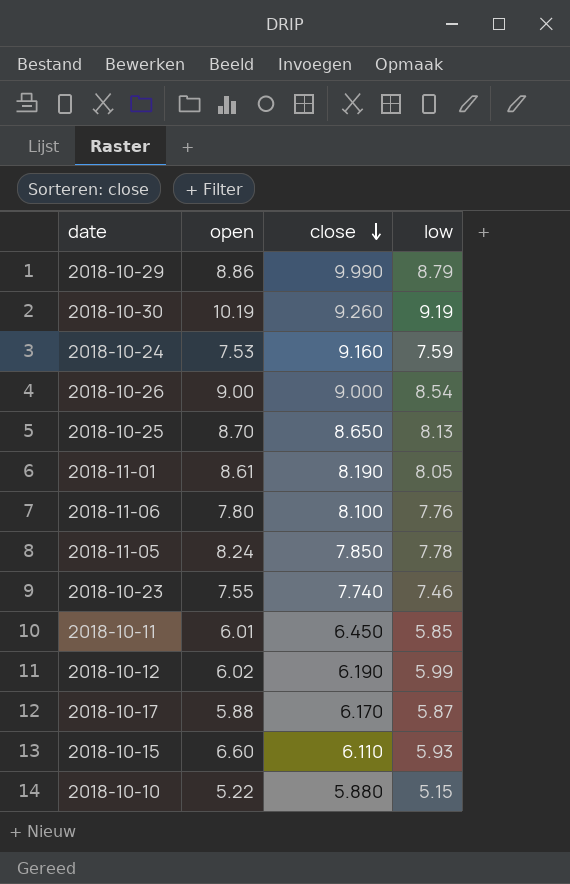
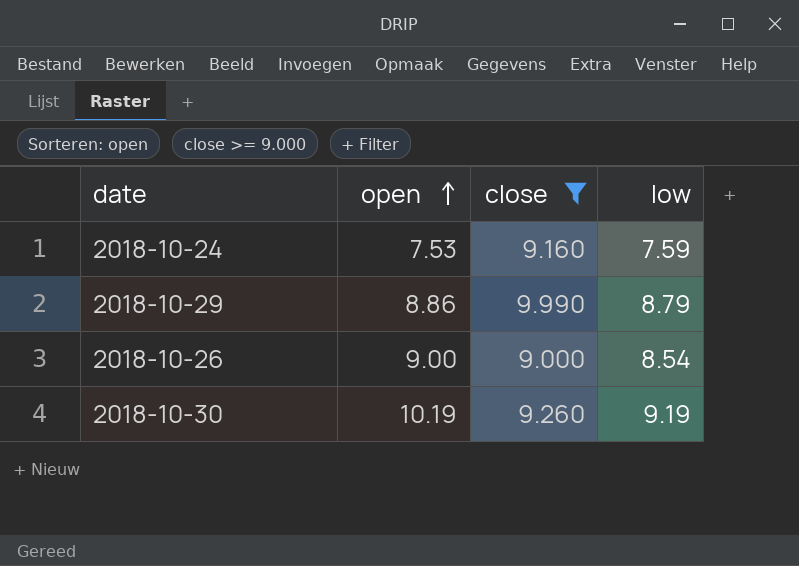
filter: none -> close >= 9.000
row order: close descending -> open ascending

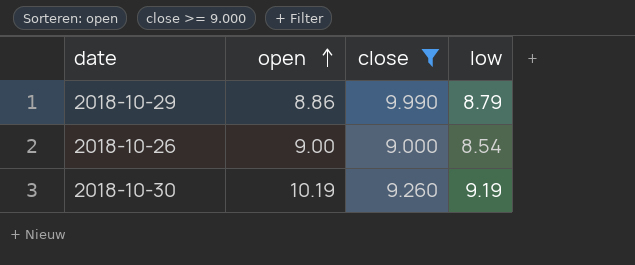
row 2018-10-24: 7.53 | 9.160 | 7.59 -> none

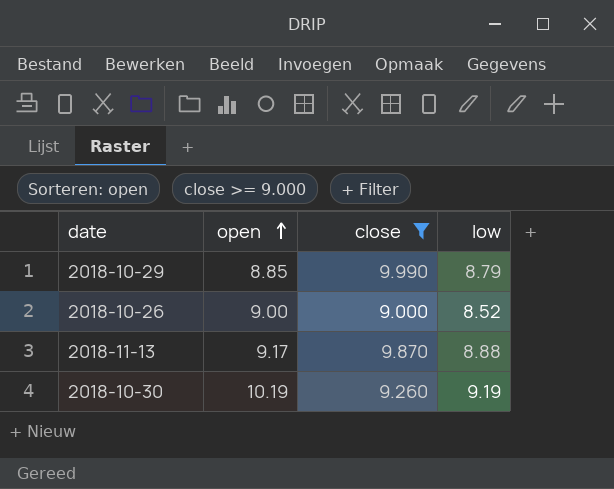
2018-10-29 | open: 8.86 -> 8.85
2018-10-26 | low: 8.54 -> 8.52
row 2018-11-13: none -> 9.17 | 9.870 | 8.88

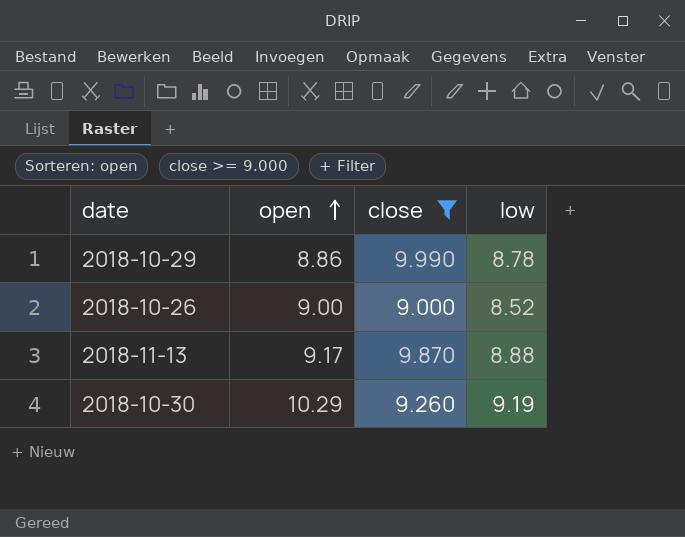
2018-10-29 | open: 8.85 -> 8.86
2018-10-29 | low: 8.79 -> 8.78
2018-10-30 | open: 10.19 -> 10.29

